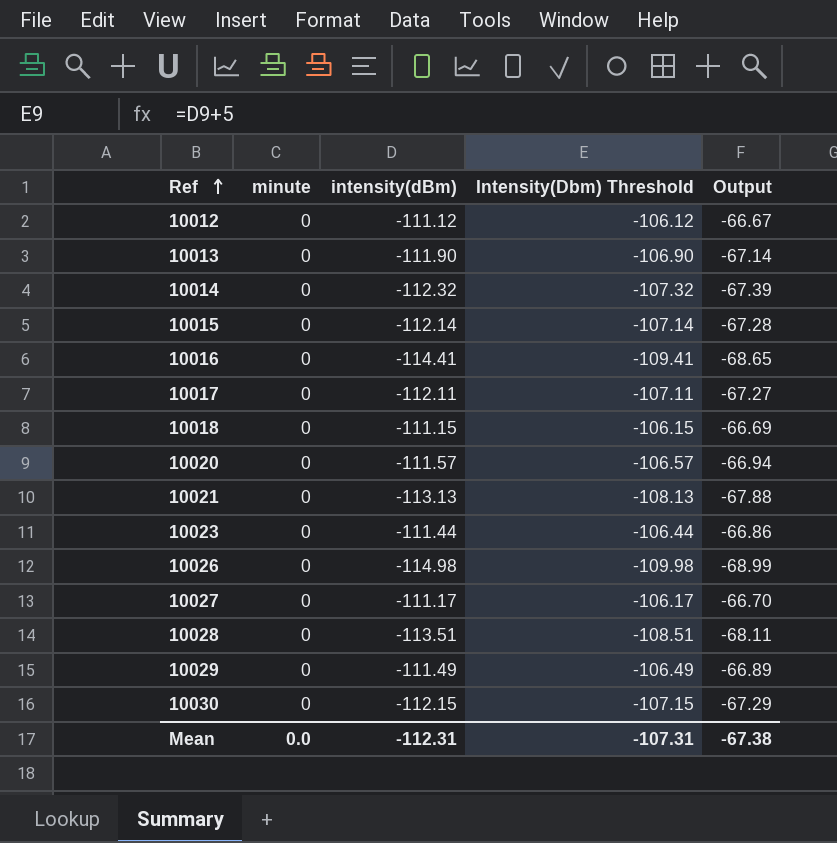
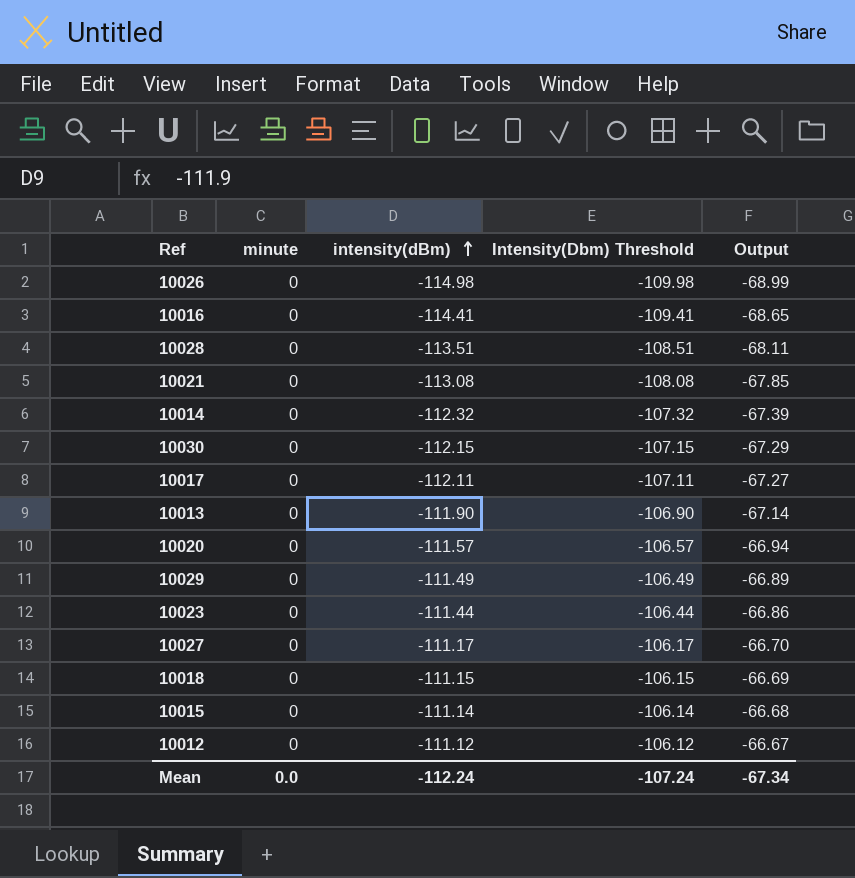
row order: Ref ascending -> intensity(dBm) ascending
10021 | intensity(dBm): -113.13 -> -113.08
10021 | Intensity(Dbm) Threshold: -108.13 -> -108.08
10021 | Output: -67.88 -> -67.85
10015 | intensity(dBm): -112.14 -> -111.14
10015 | Intensity(Dbm) Threshold: -107.14 -> -106.14
10015 | Output: -67.28 -> -66.68
Mean | intensity(dBm): -112.31 -> -112.24
Mean | Intensity(Dbm) Threshold: -107.31 -> -107.24
Mean | Output: -67.38 -> -67.34

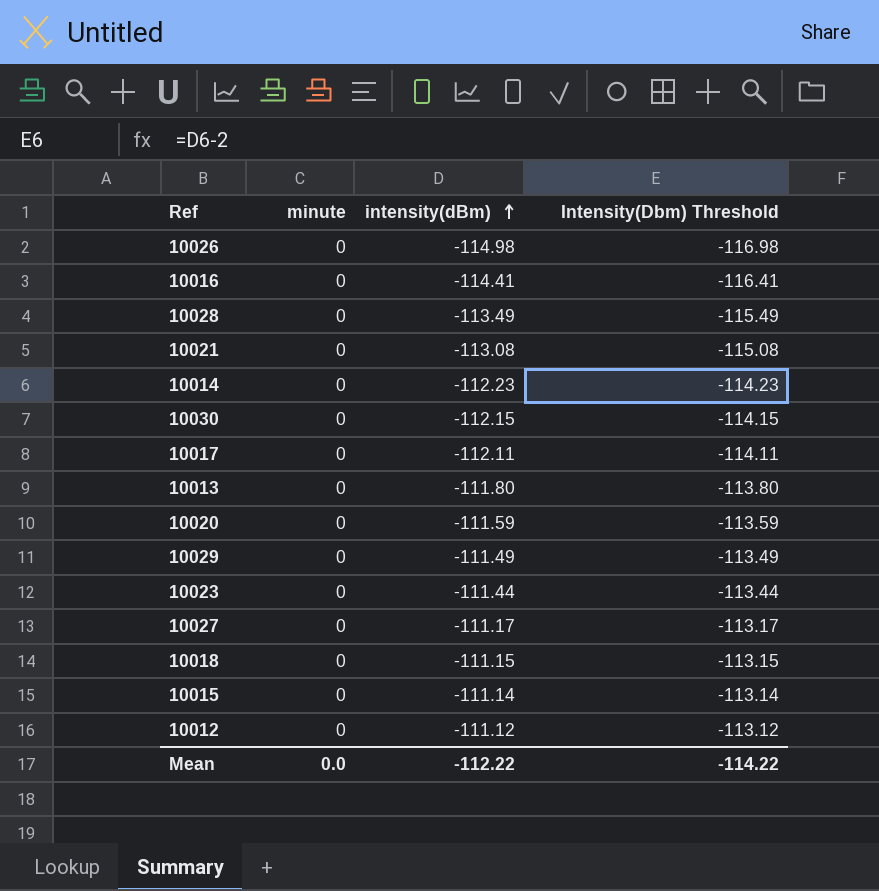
column Output | formula: [intensity(dBm)] * 0.6 -> none
column Intensity(Dbm) Threshold | formula: [intensity(dBm)] + 5 -> [intensity(dBm)] - 2
10028 | intensity(dBm): -113.51 -> -113.49
10014 | intensity(dBm): -112.32 -> -112.23
10013 | intensity(dBm): -111.90 -> -111.80
10020 | intensity(dBm): -111.57 -> -111.59
Mean | intensity(dBm): -112.24 -> -112.22
Mean | Intensity(Dbm) Threshold: -107.24 -> -114.22

